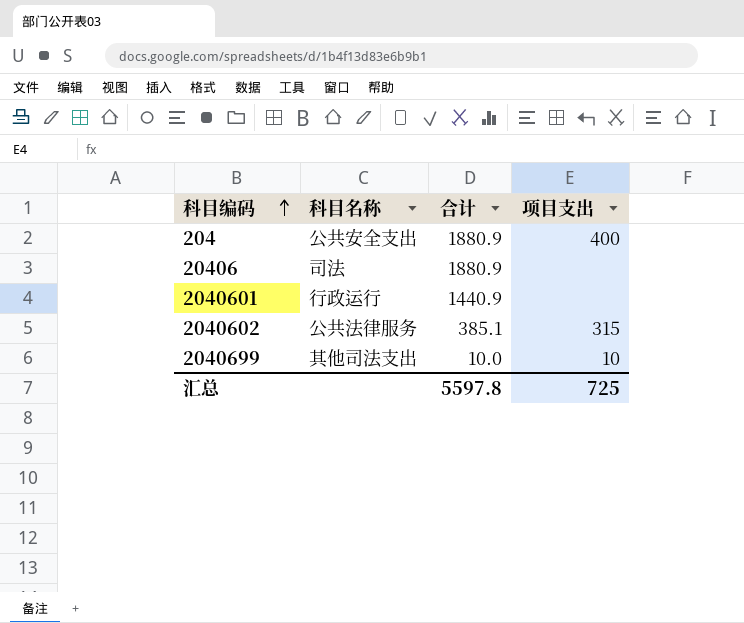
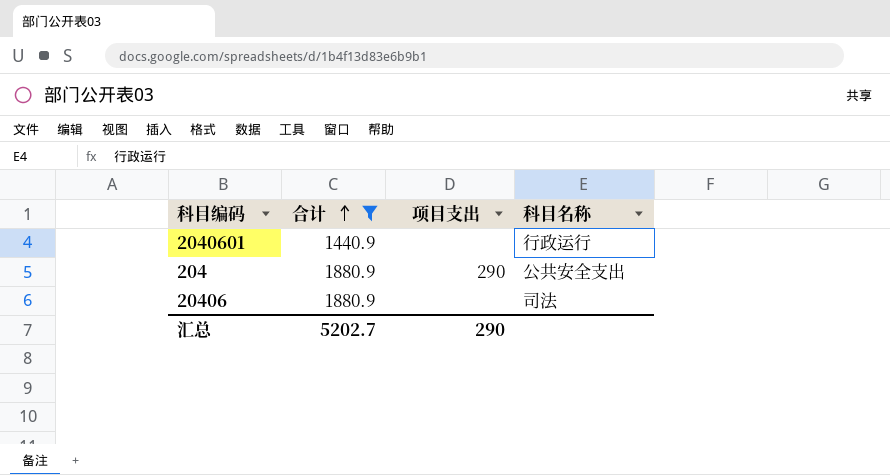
filter: none -> 合计 >= 1440.9
row order: 科目编码 ascending -> 合计 ascending
column 科目名称 | position: 2 -> 4
204 | 项目支出: 400 -> 290
汇总 | 合计: 5597.8 -> 5202.7
汇总 | 项目支出: 725 -> 290

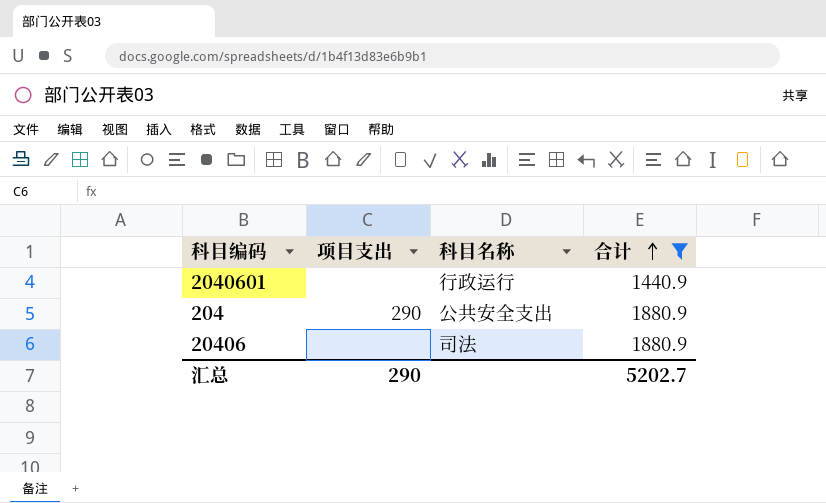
column 合计 | position: 2 -> 4

